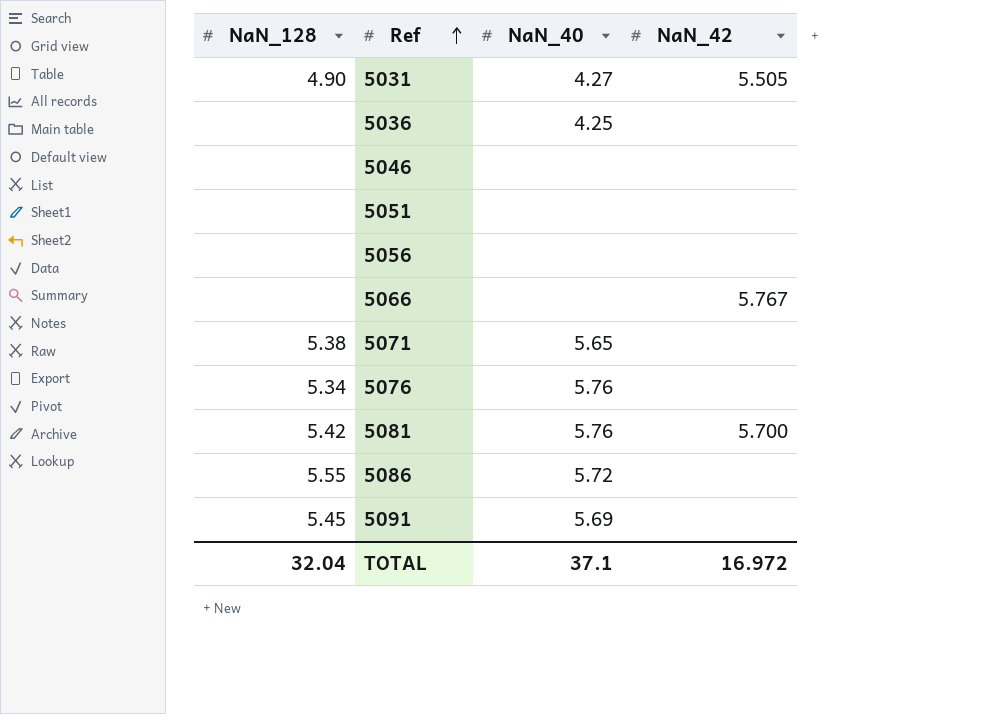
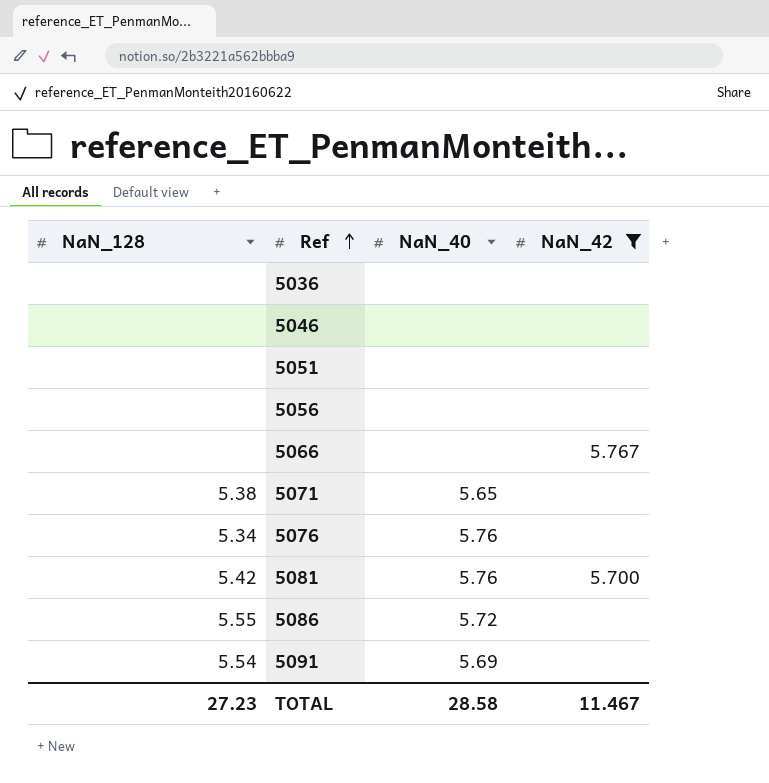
filter: none -> NaN_42 != 5.505
5036 | NaN_40: 4.25 -> none
5091 | NaN_128: 5.45 -> 5.54
TOTAL | NaN_128: 32.04 -> 27.23
TOTAL | NaN_40: 37.1 -> 28.58
TOTAL | NaN_42: 16.972 -> 11.467

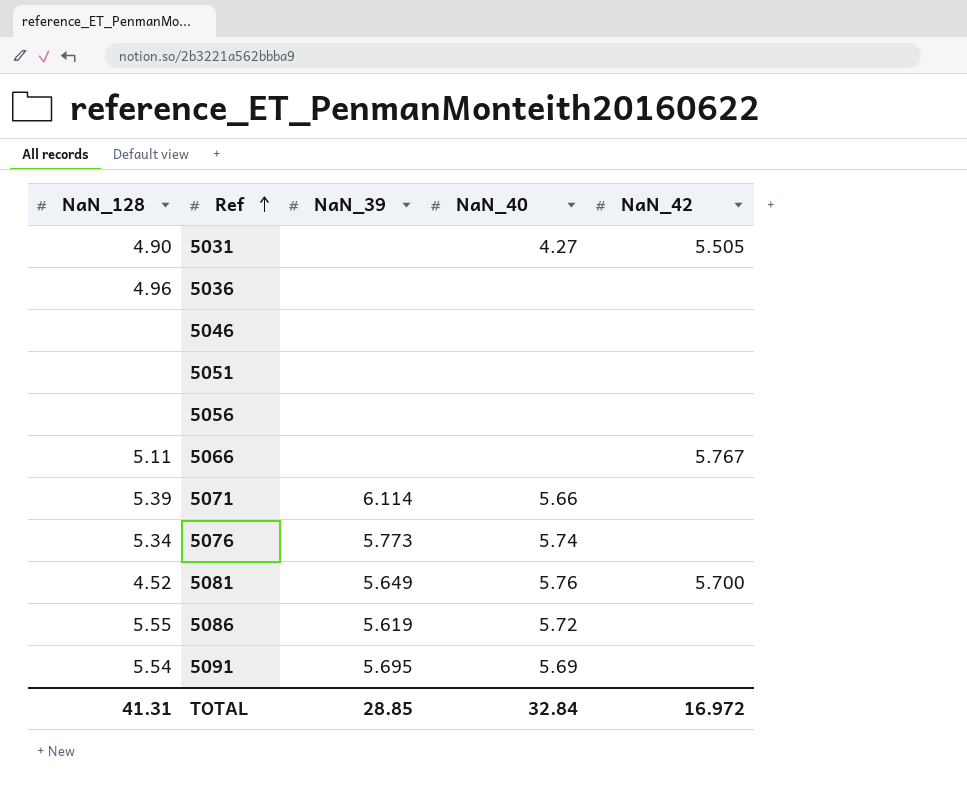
filter: NaN_42 != 5.505 -> none
column NaN_39 | position: none -> 3
5036 | NaN_128: none -> 4.96
5066 | NaN_128: none -> 5.11
5071 | NaN_128: 5.38 -> 5.39
5071 | NaN_40: 5.65 -> 5.66
5076 | NaN_40: 5.76 -> 5.74
5081 | NaN_128: 5.42 -> 4.52
TOTAL | NaN_128: 27.23 -> 41.31
TOTAL | NaN_40: 28.58 -> 32.84
TOTAL | NaN_42: 11.467 -> 16.972

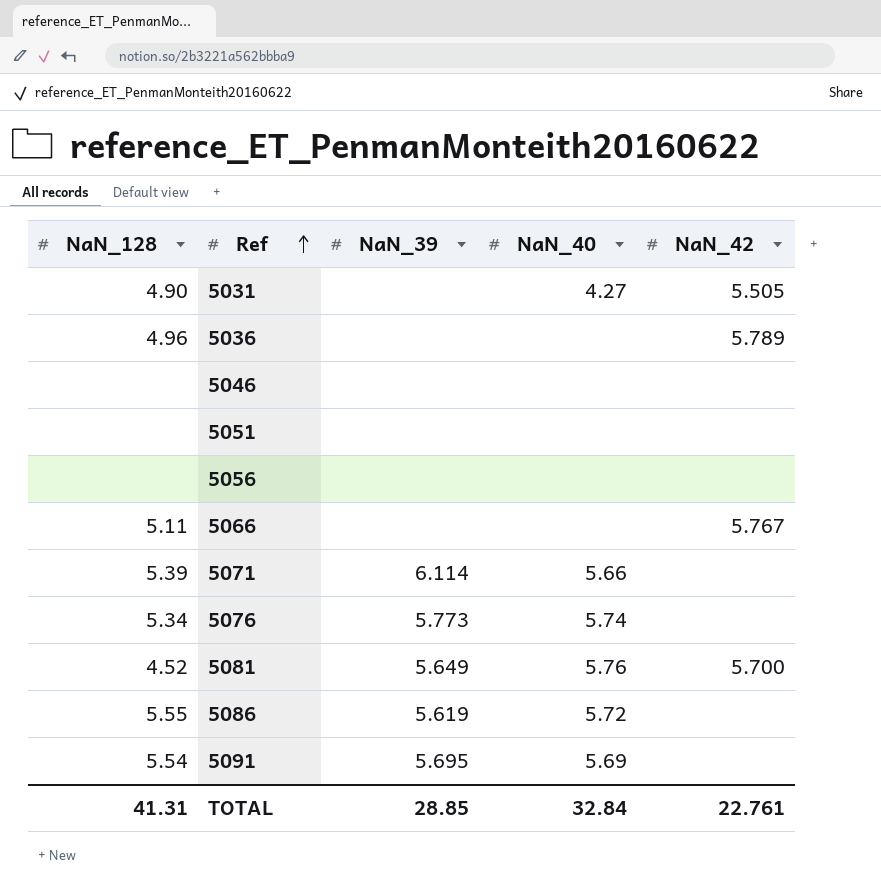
5036 | NaN_42: none -> 5.789
TOTAL | NaN_42: 16.972 -> 22.761

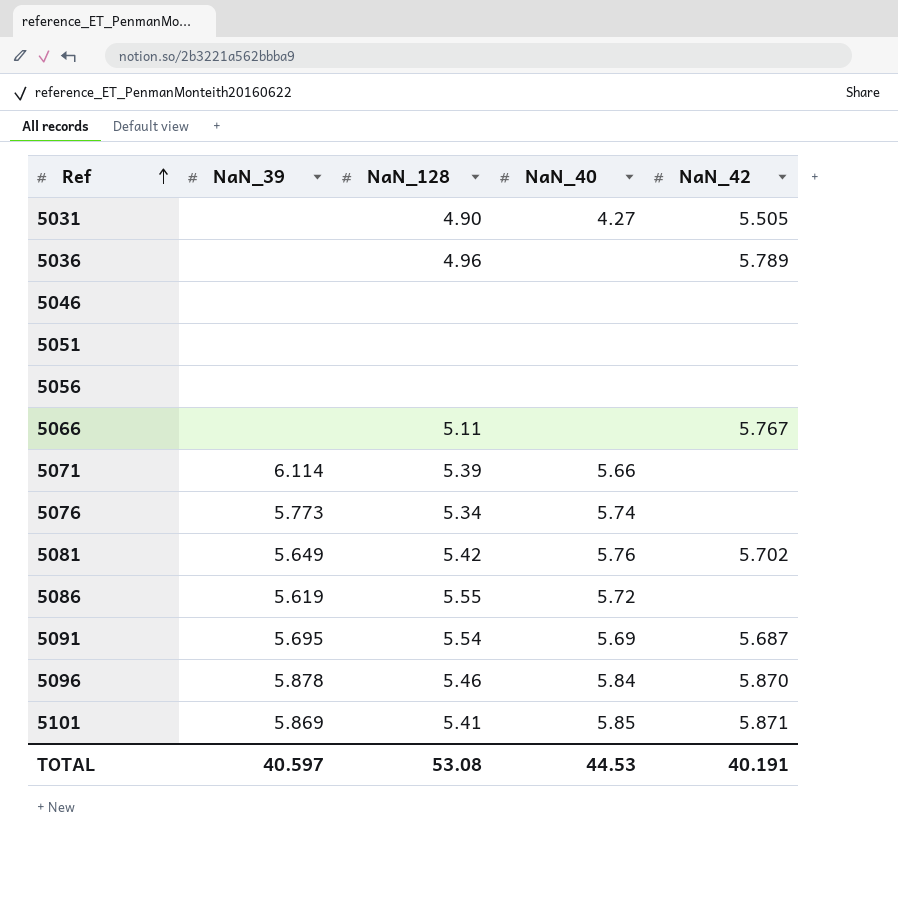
column NaN_128 | position: 1 -> 3
5081 | NaN_128: 4.52 -> 5.42
5081 | NaN_42: 5.700 -> 5.702
5091 | NaN_42: none -> 5.687
row 5096: none -> 5.878 | 5.46 | 5.84 | 5.870
row 5101: none -> 5.869 | 5.41 | 5.85 | 5.871
TOTAL | NaN_39: 28.85 -> 40.597
TOTAL | NaN_128: 41.31 -> 53.08
TOTAL | NaN_40: 32.84 -> 44.53
TOTAL | NaN_42: 22.761 -> 40.191

